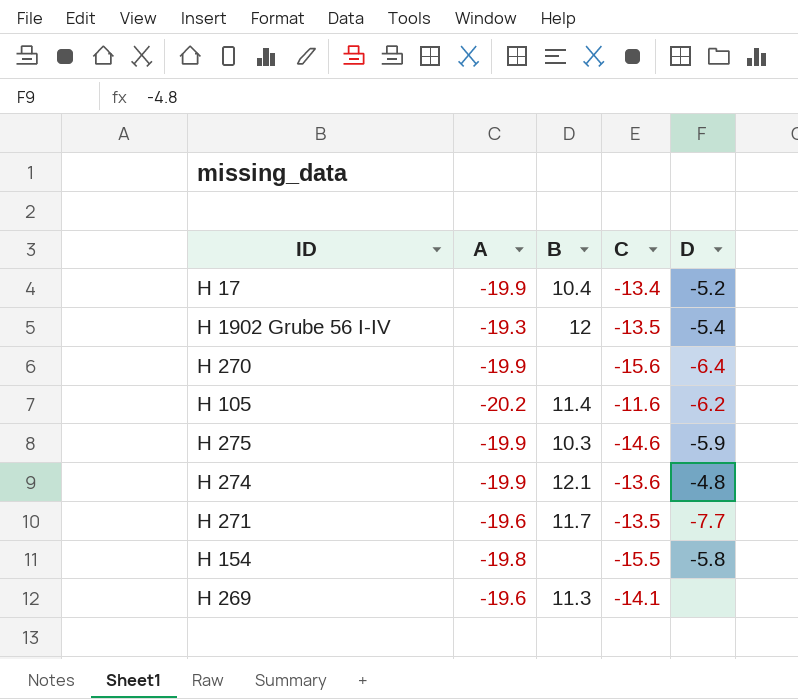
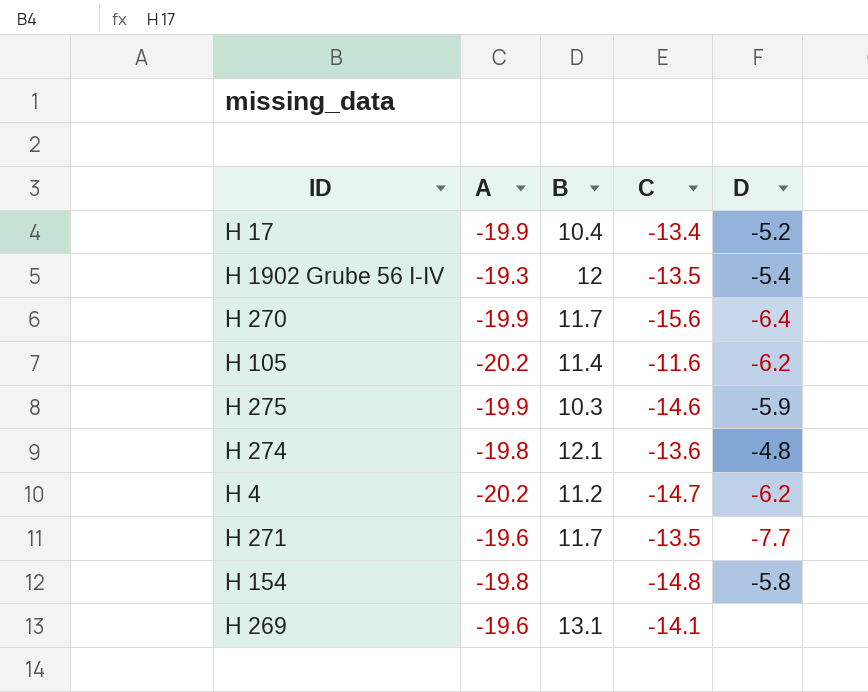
H 270 | B: none -> 11.7
H 274 | A: -19.9 -> -19.8
row H 4: none -> -20.2 | 11.2 | -14.7 | -6.2
H 154 | C: -15.5 -> -14.8
H 269 | B: 11.3 -> 13.1

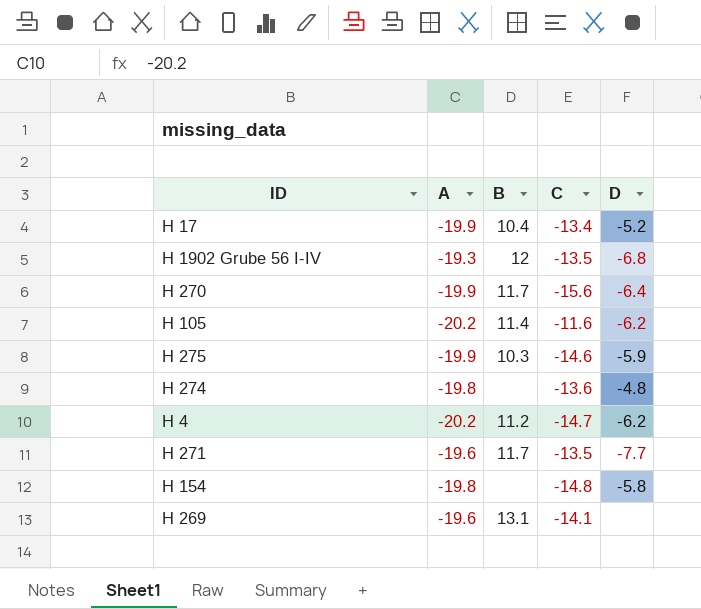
H 1902 Grube 56 I-IV | D: -5.4 -> -6.8
H 274 | B: 12.1 -> none

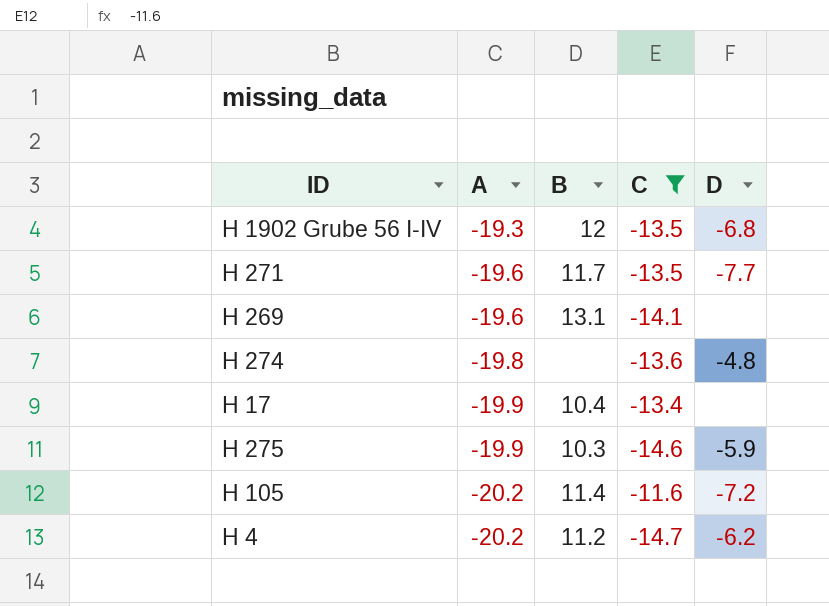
filter: none -> C >= -14.7
row order: none -> A descending
H 17 | D: -5.2 -> none
H 105 | D: -6.2 -> -7.2

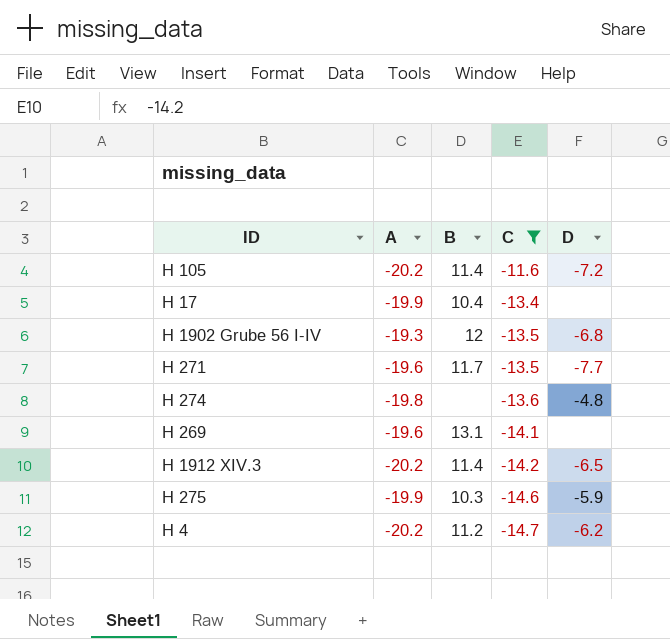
row order: A descending -> C descending
row H 1912 XIV.3: none -> -20.2 | 11.4 | -14.2 | -6.5

